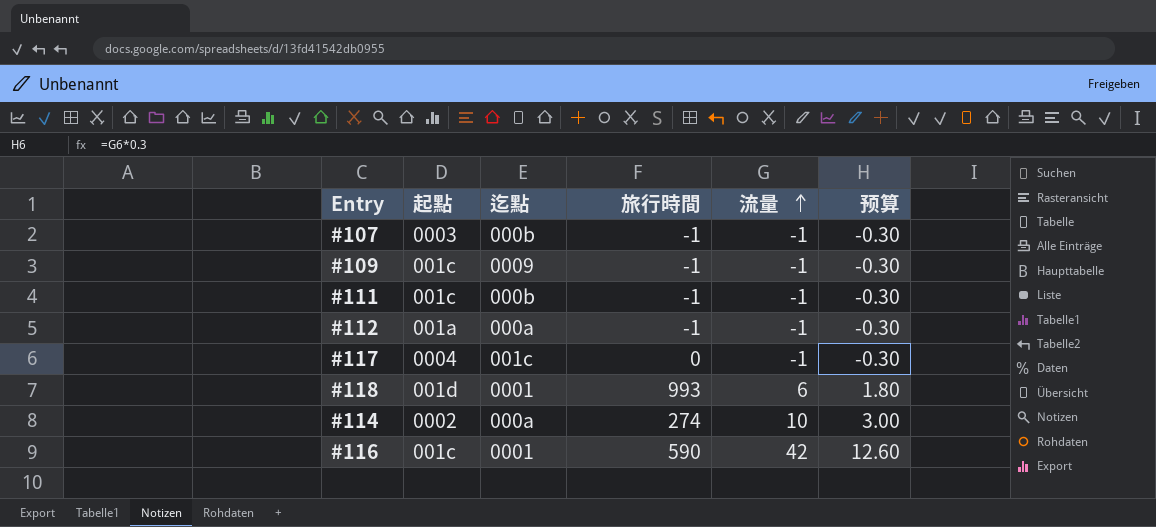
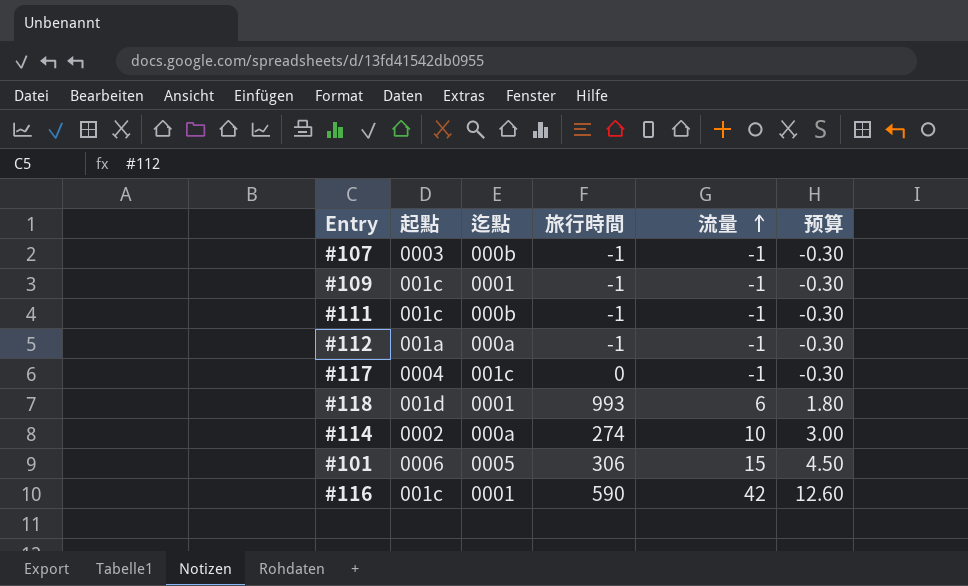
#109 | 迄點: 0009 -> 0001
row #101: none -> 0006 | 0005 | 306 | 15 | 4.50

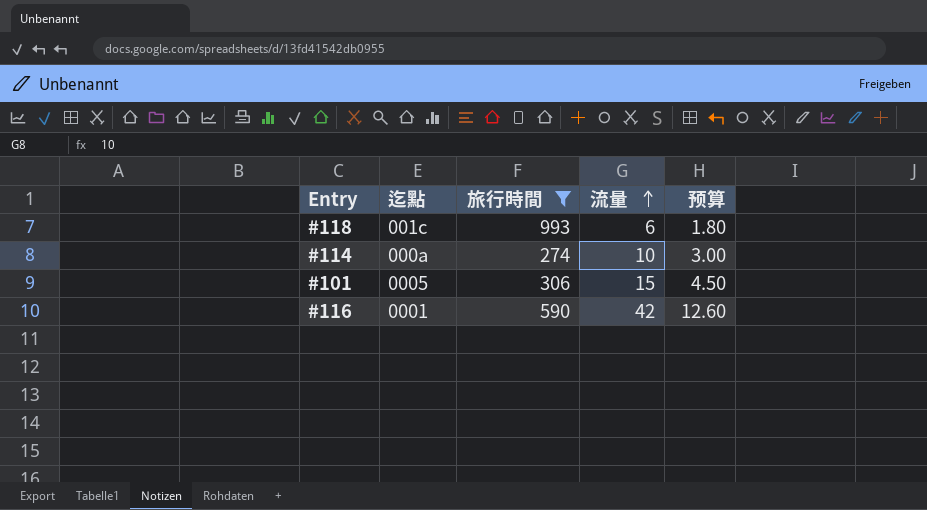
filter: none -> 旅行時間 >= 274
column 起點 | position: 2 -> none
#118 | 迄點: 0001 -> 001c

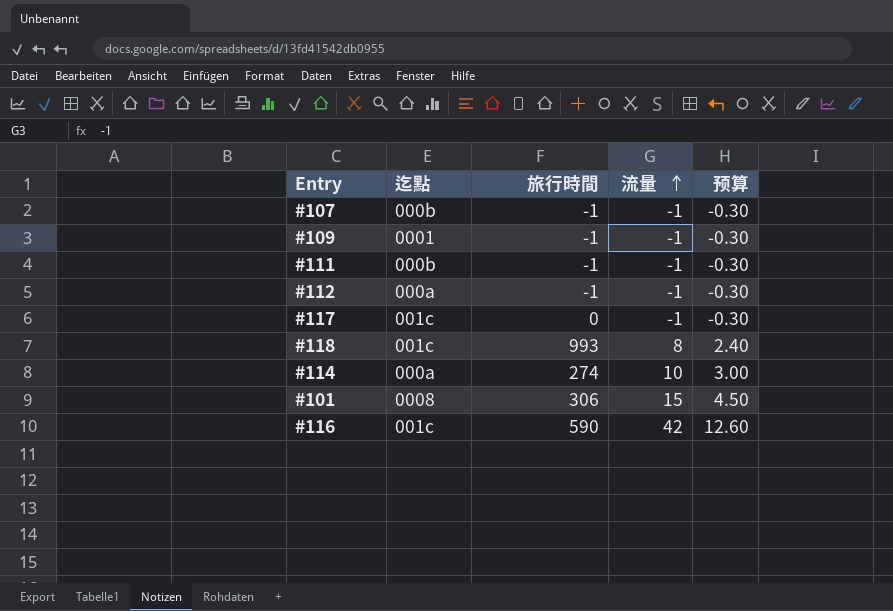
filter: 旅行時間 >= 274 -> none
#118 | 流量: 6 -> 8
#118 | 预算: 1.80 -> 2.40
#101 | 迄點: 0005 -> 0008
#116 | 迄點: 0001 -> 001c

